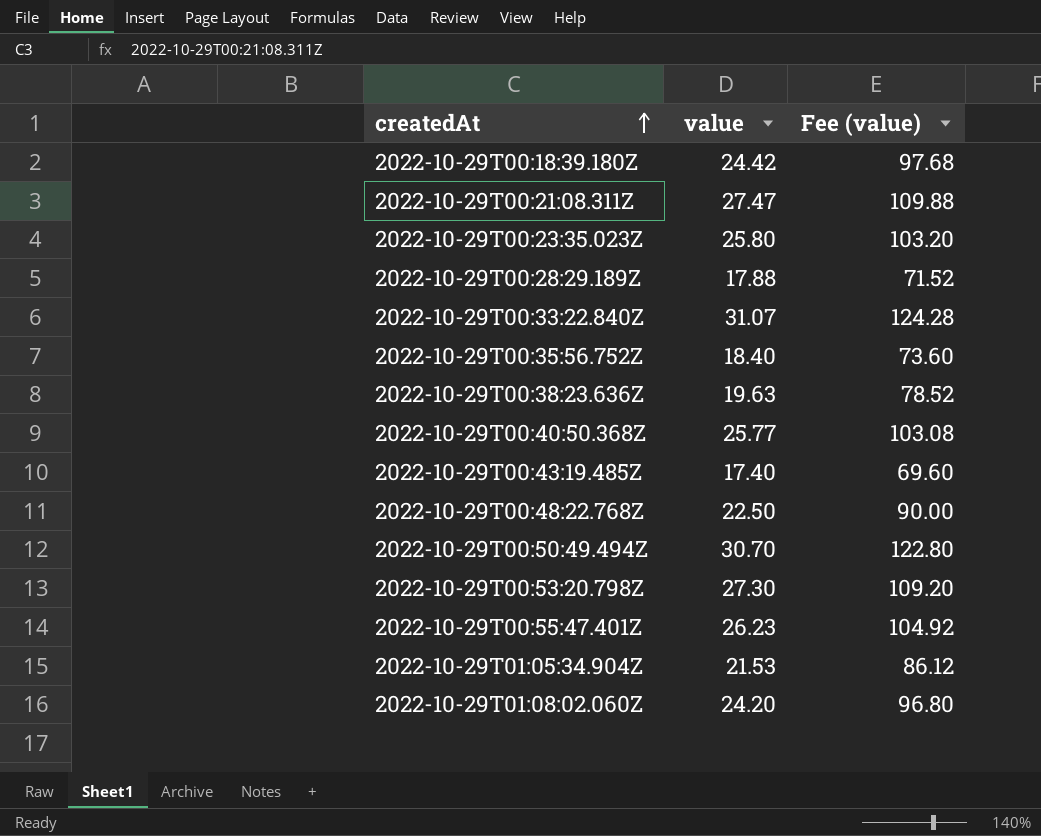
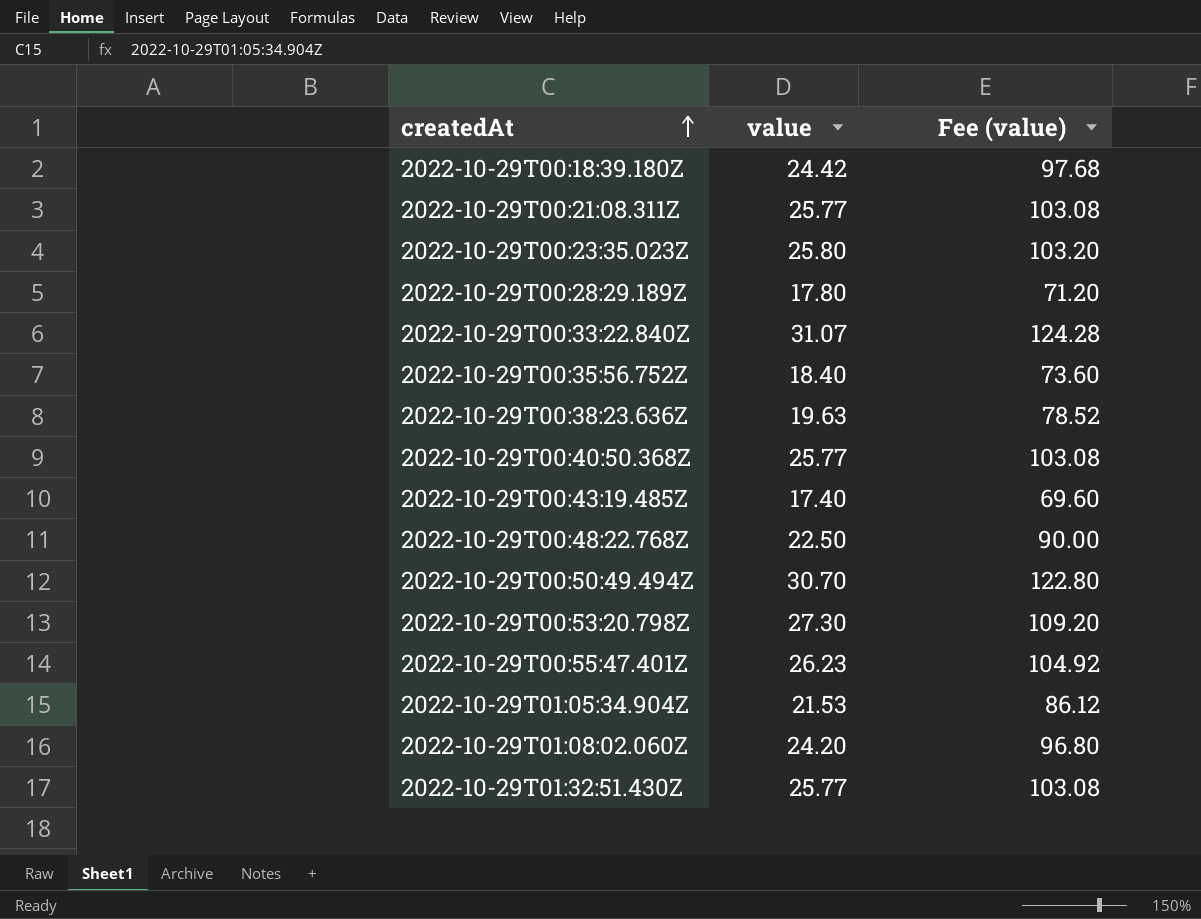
2022-10-29T00:21:08.311Z | value: 27.47 -> 25.77
2022-10-29T00:21:08.311Z | Fee (value): 109.88 -> 103.08
2022-10-29T00:28:29.189Z | value: 17.88 -> 17.80
2022-10-29T00:28:29.189Z | Fee (value): 71.52 -> 71.20
row 2022-10-29T01:32:51.430Z: none -> 25.77 | 103.08

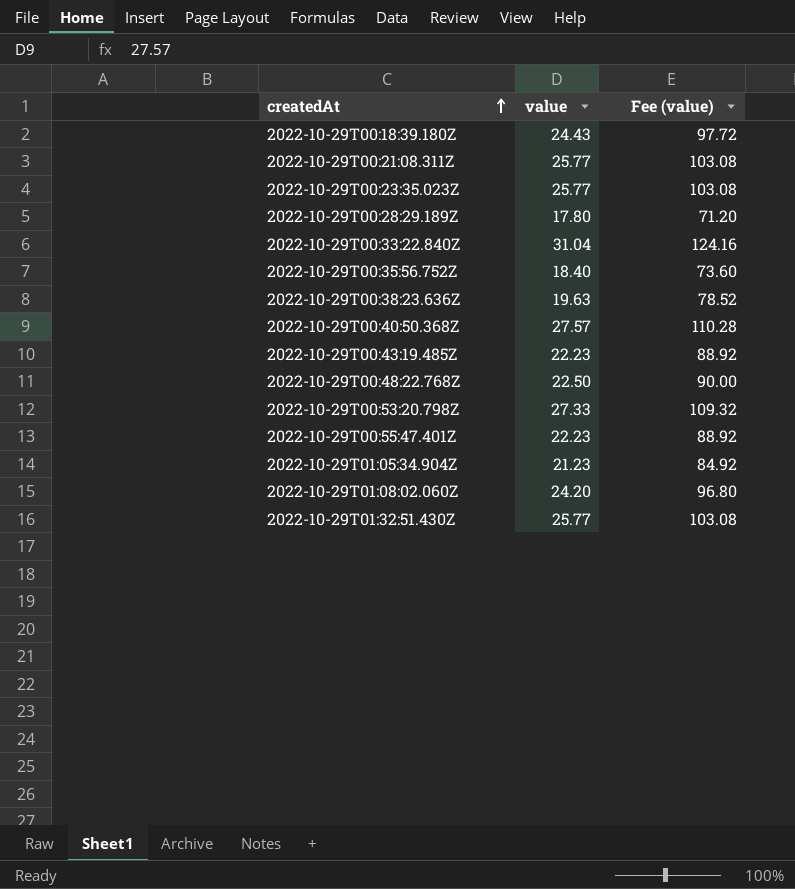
row 2022-10-29T00:50:49.494Z: 30.70 | 122.80 -> none
2022-10-29T00:18:39.180Z | value: 24.42 -> 24.43
2022-10-29T00:18:39.180Z | Fee (value): 97.68 -> 97.72
2022-10-29T00:23:35.023Z | value: 25.80 -> 25.77
2022-10-29T00:23:35.023Z | Fee (value): 103.20 -> 103.08
2022-10-29T00:33:22.840Z | value: 31.07 -> 31.04
2022-10-29T00:33:22.840Z | Fee (value): 124.28 -> 124.16
2022-10-29T00:40:50.368Z | value: 25.77 -> 27.57
2022-10-29T00:40:50.368Z | Fee (value): 103.08 -> 110.28
2022-10-29T00:43:19.485Z | value: 17.40 -> 22.23
2022-10-29T00:43:19.485Z | Fee (value): 69.60 -> 88.92
2022-10-29T00:53:20.798Z | value: 27.30 -> 27.33
2022-10-29T00:53:20.798Z | Fee (value): 109.20 -> 109.32
2022-10-29T00:55:47.401Z | value: 26.23 -> 22.23
2022-10-29T00:55:47.401Z | Fee (value): 104.92 -> 88.92
2022-10-29T01:05:34.904Z | value: 21.53 -> 21.23
2022-10-29T01:05:34.904Z | Fee (value): 86.12 -> 84.92

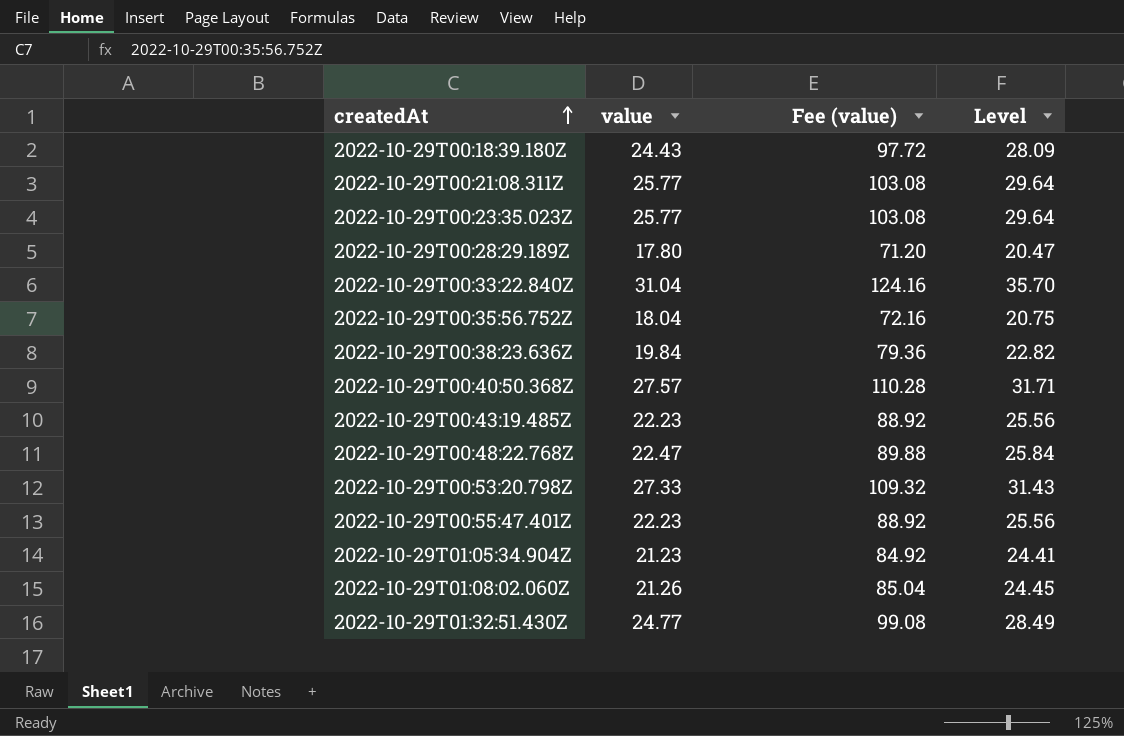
column Level | formula: none -> [value] * 1.15
2022-10-29T00:35:56.752Z | value: 18.40 -> 18.04
2022-10-29T00:35:56.752Z | Fee (value): 73.60 -> 72.16
2022-10-29T00:38:23.636Z | value: 19.63 -> 19.84
2022-10-29T00:38:23.636Z | Fee (value): 78.52 -> 79.36
2022-10-29T00:48:22.768Z | value: 22.50 -> 22.47
2022-10-29T00:48:22.768Z | Fee (value): 90.00 -> 89.88
2022-10-29T01:08:02.060Z | value: 24.20 -> 21.26
2022-10-29T01:08:02.060Z | Fee (value): 96.80 -> 85.04
2022-10-29T01:32:51.430Z | value: 25.77 -> 24.77
2022-10-29T01:32:51.430Z | Fee (value): 103.08 -> 99.08

